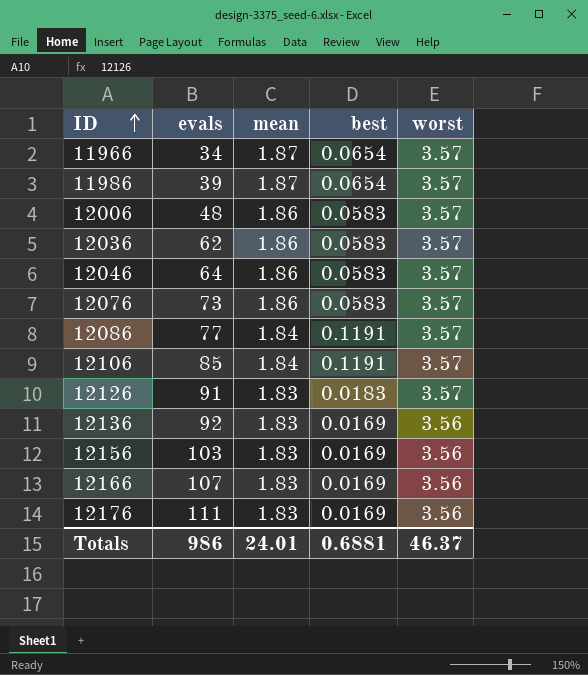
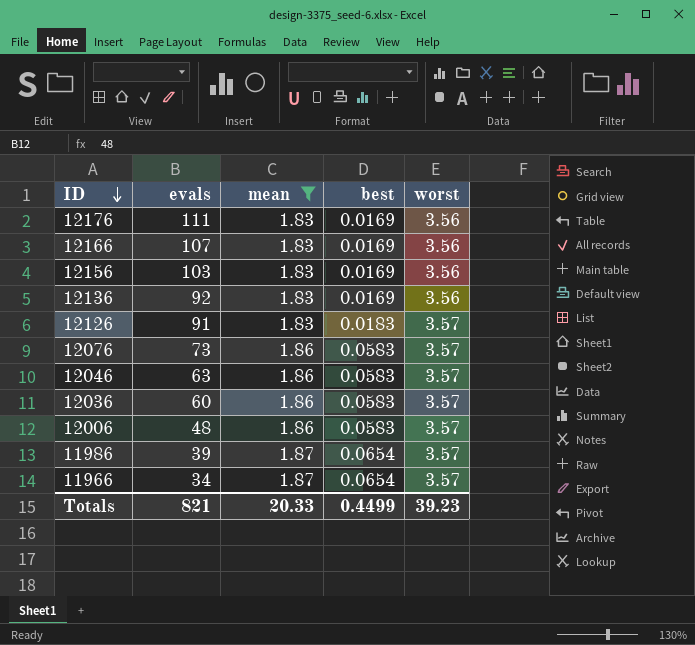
filter: none -> mean != 1.84
row order: ID ascending -> ID descending
12046 | evals: 64 -> 63
12036 | evals: 62 -> 60
Totals | evals: 986 -> 821
Totals | mean: 24.01 -> 20.33
Totals | best: 0.6881 -> 0.4499
Totals | worst: 46.37 -> 39.23

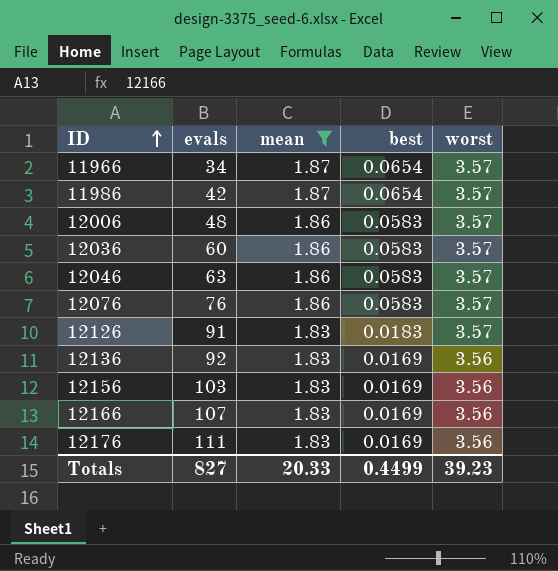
row order: ID descending -> ID ascending
11986 | evals: 39 -> 42
12076 | evals: 73 -> 76
Totals | evals: 821 -> 827

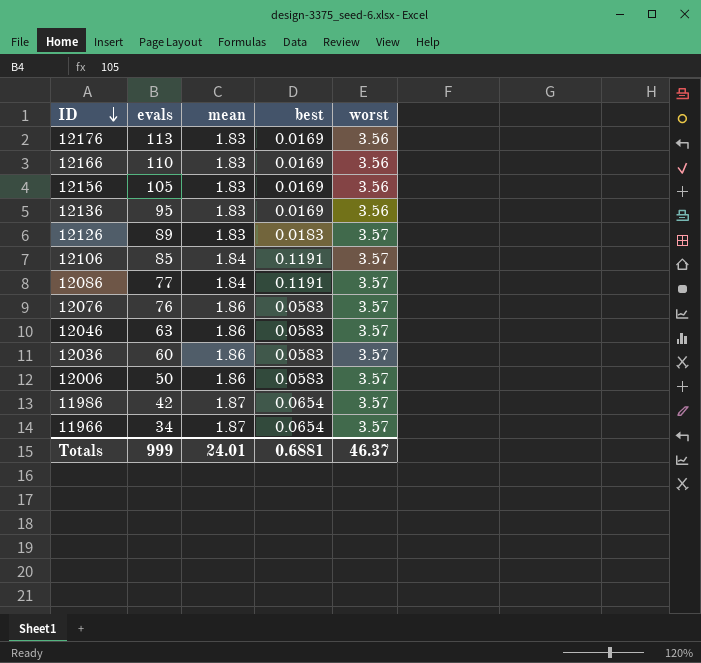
filter: mean != 1.84 -> none
row order: ID ascending -> ID descending
12176 | evals: 111 -> 113
12166 | evals: 107 -> 110
12156 | evals: 103 -> 105
12136 | evals: 92 -> 95
12126 | evals: 91 -> 89
12006 | evals: 48 -> 50
Totals | evals: 827 -> 999
Totals | mean: 20.33 -> 24.01
Totals | best: 0.4499 -> 0.6881
Totals | worst: 39.23 -> 46.37

